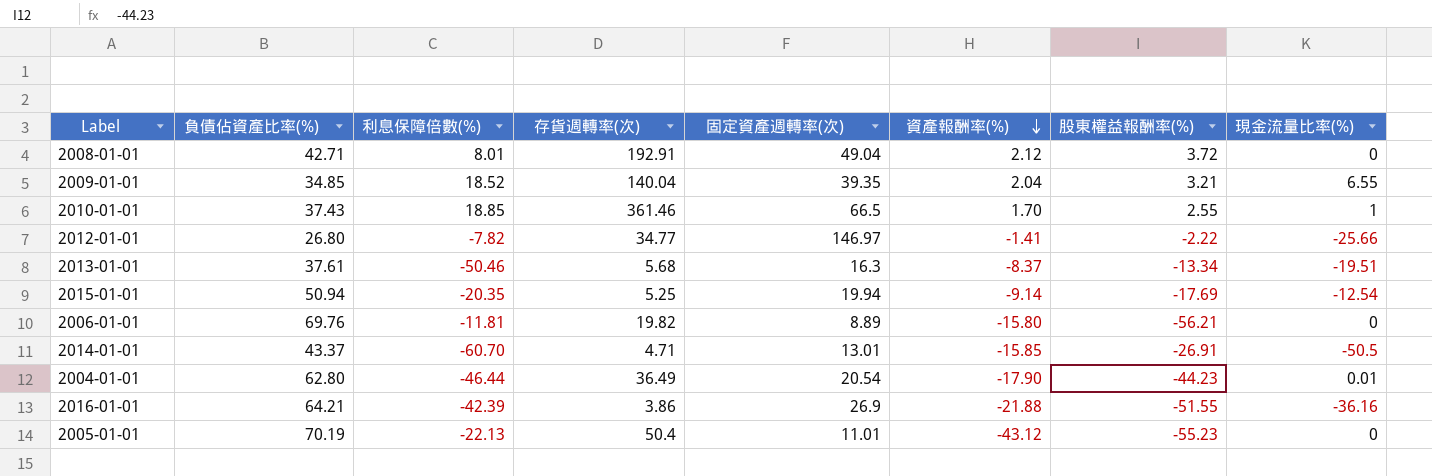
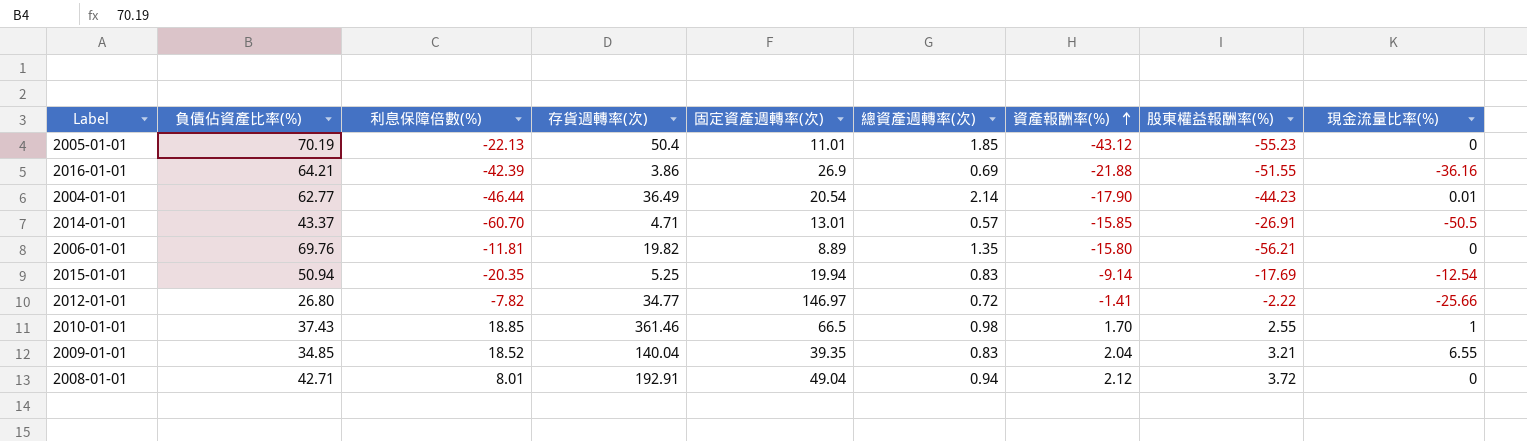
row order: 資產報酬率(%) descending -> 資產報酬率(%) ascending
column 總資產週轉率(次) | position: none -> 6
row 2013-01-01: 37.61 | -50.46 | 5.68 | 16.3 | -8.37 | -13.34 | -19.51 -> none
2004-01-01 | 負債佔資產比率(%): 62.80 -> 62.77

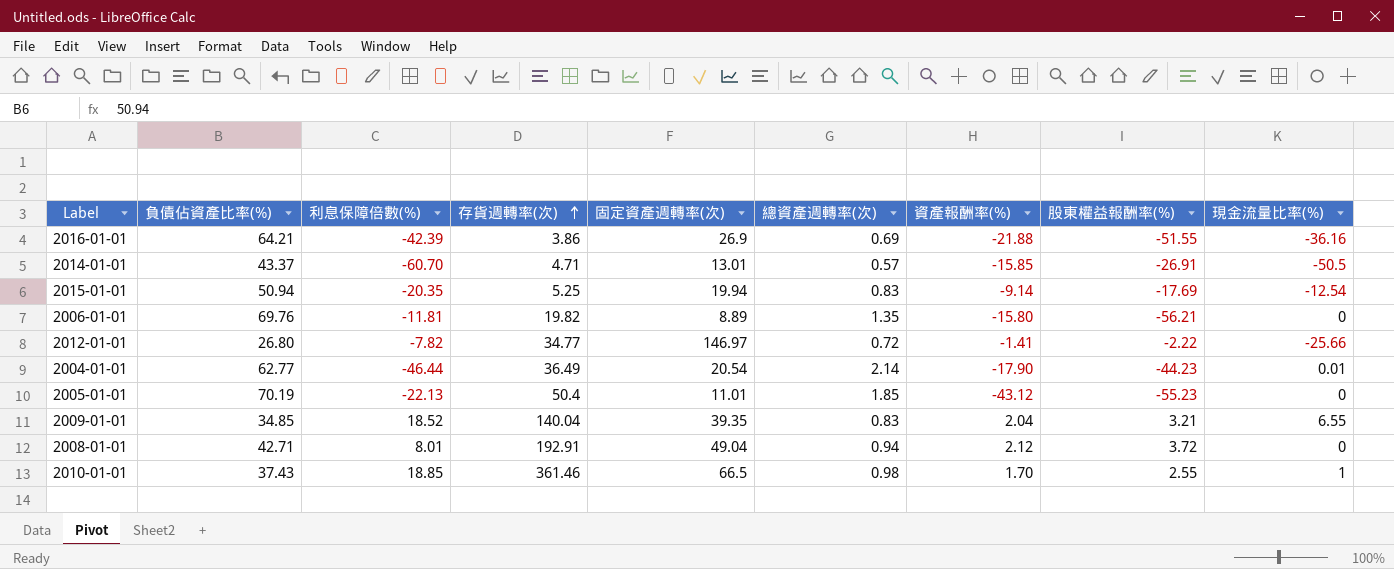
row order: 資產報酬率(%) ascending -> 存貨週轉率(次) ascending

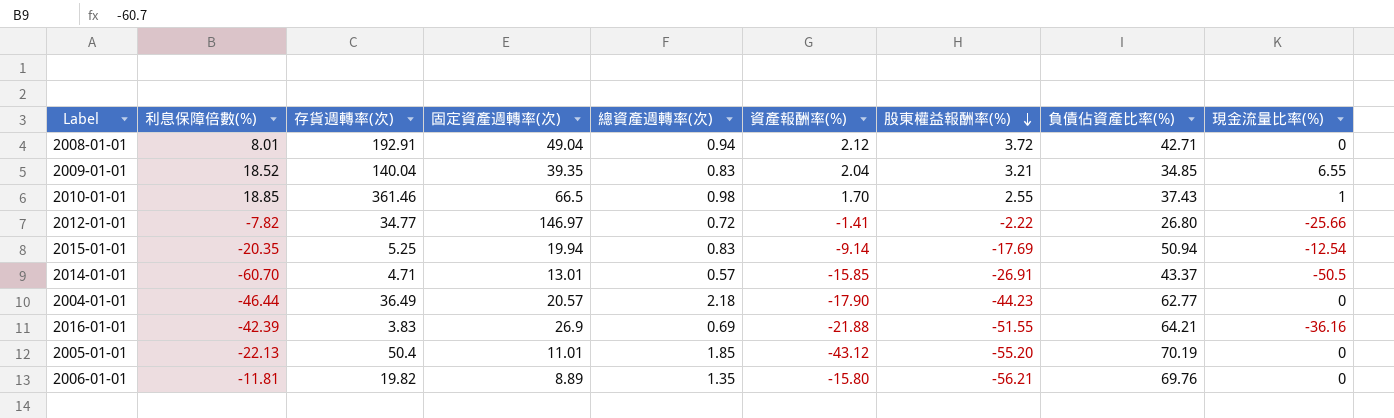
row order: 存貨週轉率(次) ascending -> 股東權益報酬率(%) descending
column 負債佔資產比率(%) | position: 2 -> 8
2004-01-01 | 固定資產週轉率(次): 20.54 -> 20.57
2004-01-01 | 總資產週轉率(次): 2.14 -> 2.18
2004-01-01 | 現金流量比率(%): 0.01 -> 0
2016-01-01 | 存貨週轉率(次): 3.86 -> 3.83
2005-01-01 | 股東權益報酬率(%): -55.23 -> -55.20

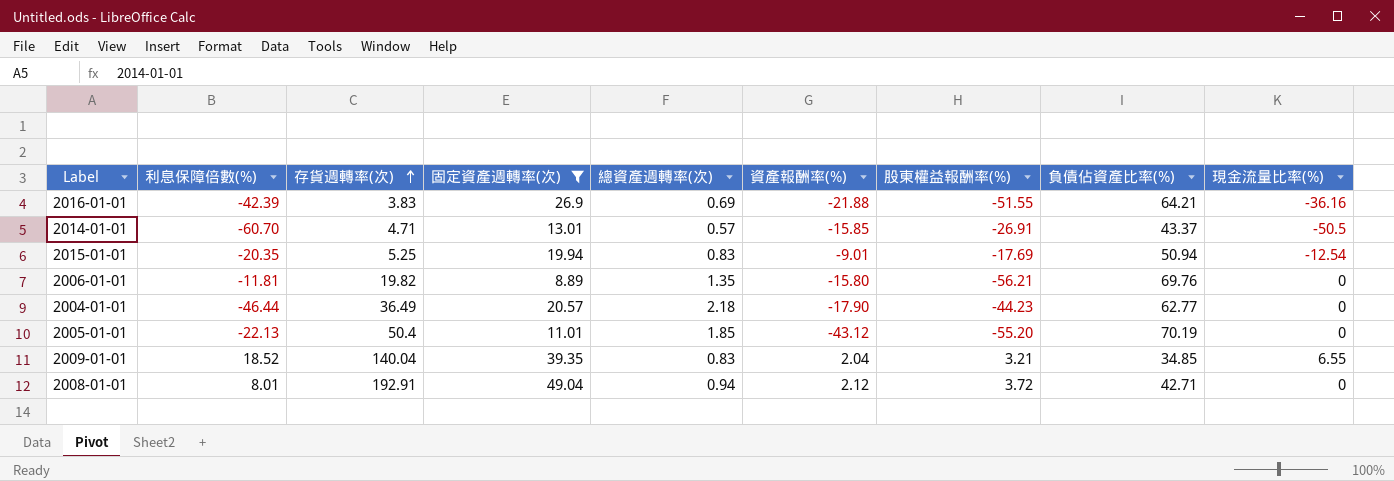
filter: none -> 固定資產週轉率(次) <= 49.04
row order: 股東權益報酬率(%) descending -> 存貨週轉率(次) ascending
2015-01-01 | 資產報酬率(%): -9.14 -> -9.01

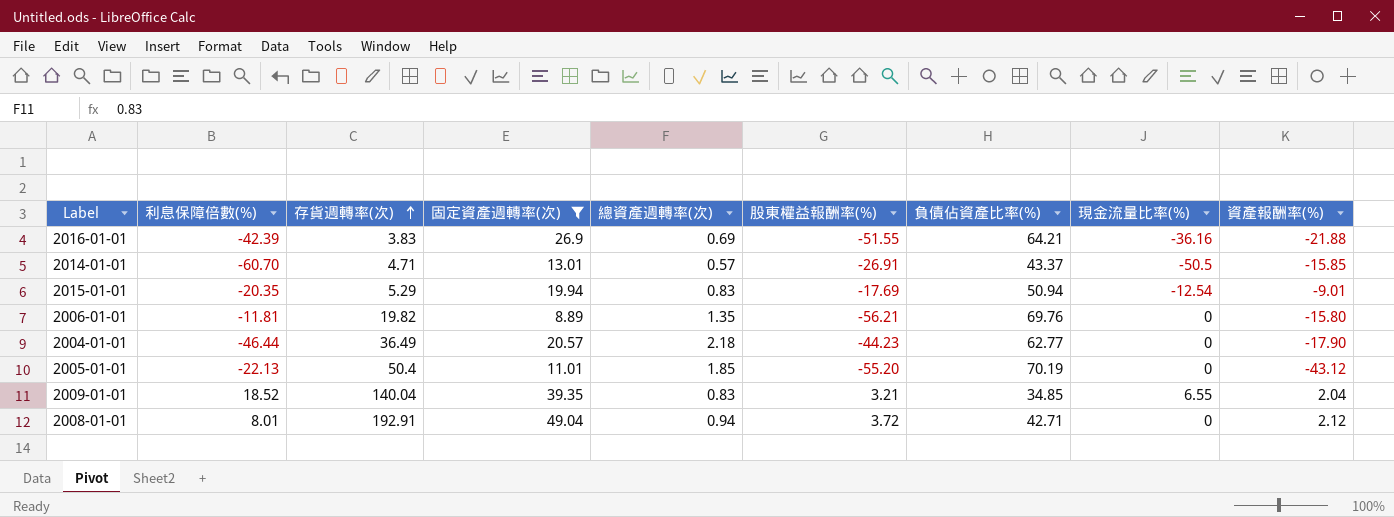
column 資產報酬率(%) | position: 6 -> 9
2015-01-01 | 存貨週轉率(次): 5.25 -> 5.29

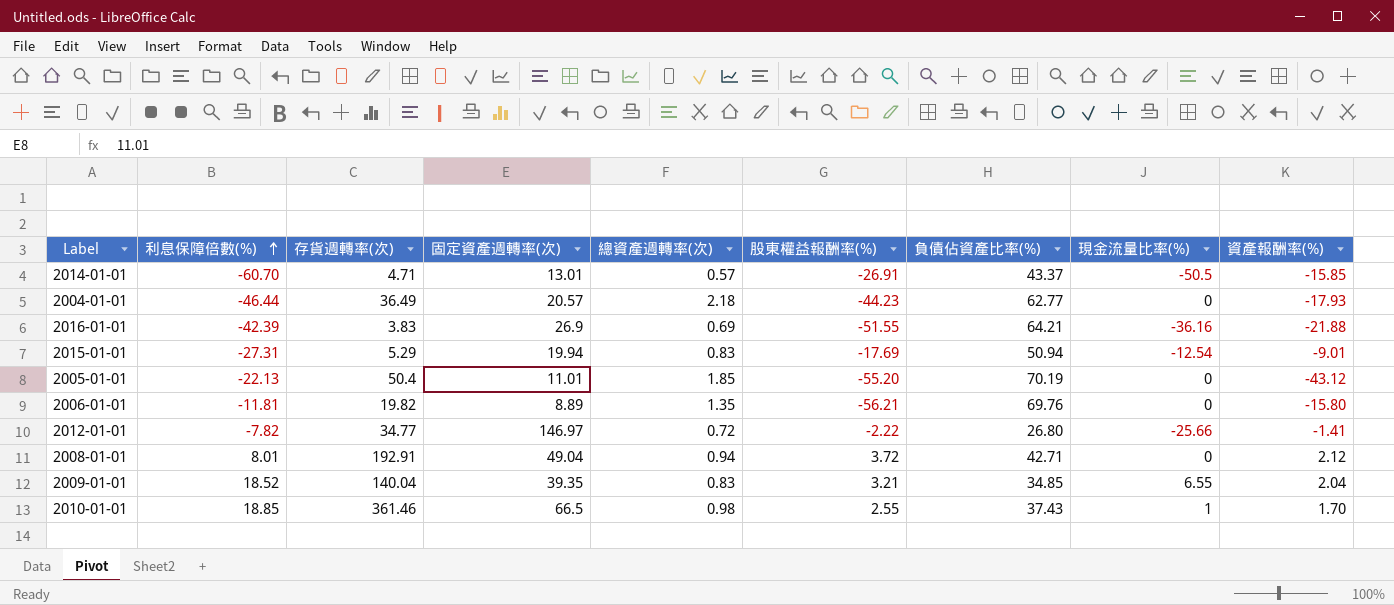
filter: 固定資產週轉率(次) <= 49.04 -> none
row order: 存貨週轉率(次) ascending -> 利息保障倍數(%) ascending
2004-01-01 | 資產報酬率(%): -17.90 -> -17.93
2015-01-01 | 利息保障倍數(%): -20.35 -> -27.31

